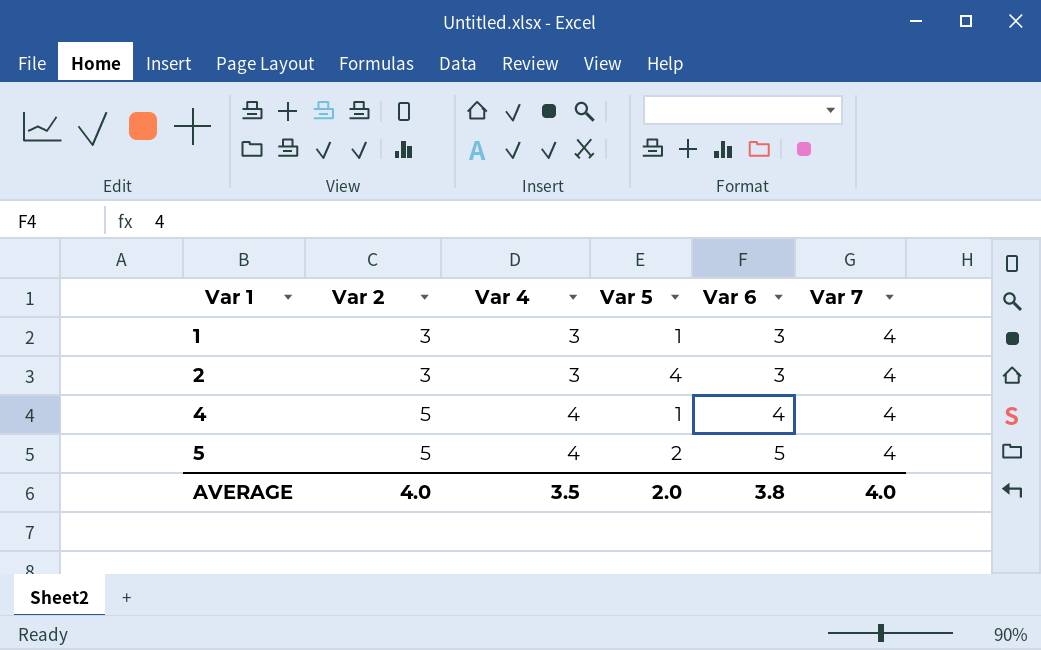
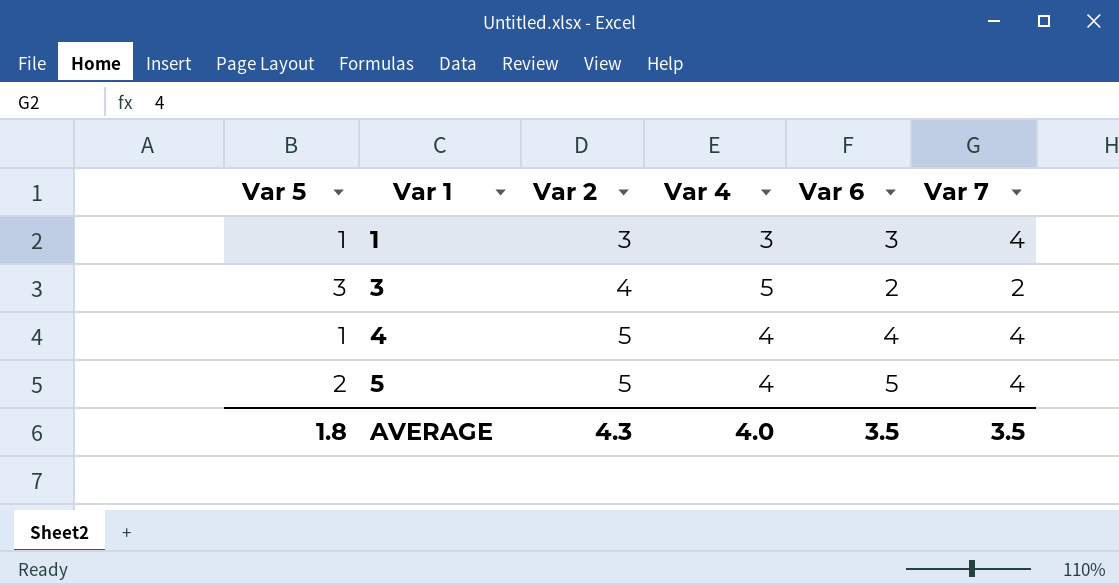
column Var 5 | position: 4 -> 1
row 2: 3 | 3 | 4 | 3 | 4 -> none
row 3: none -> 3 | 4 | 5 | 2 | 2
AVERAGE | Var 5: 2.0 -> 1.8
AVERAGE | Var 2: 4.0 -> 4.3
AVERAGE | Var 4: 3.5 -> 4.0
AVERAGE | Var 6: 3.8 -> 3.5
AVERAGE | Var 7: 4.0 -> 3.5

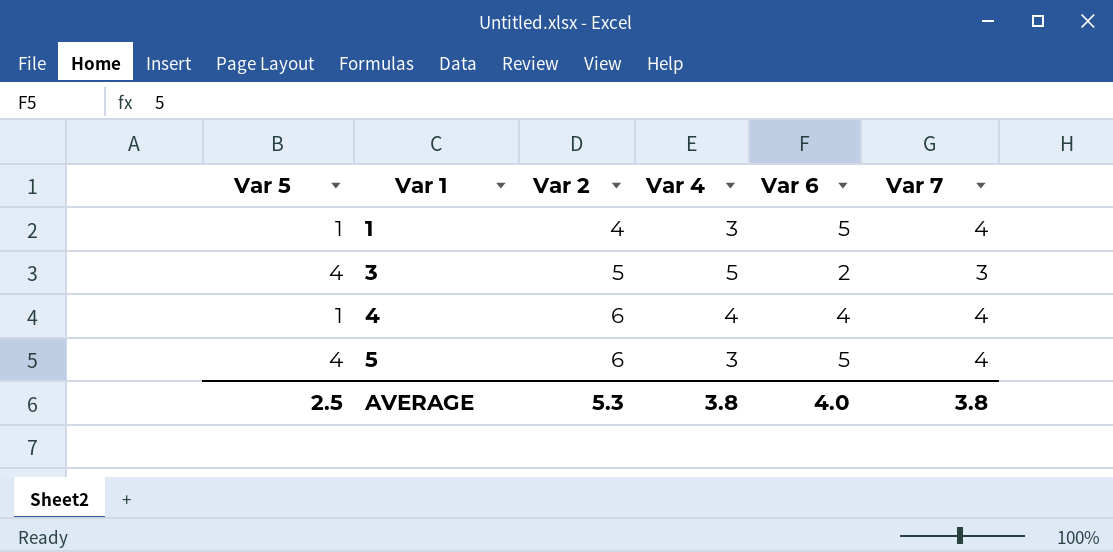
1 | Var 2: 3 -> 4
1 | Var 6: 3 -> 5
3 | Var 5: 3 -> 4
3 | Var 2: 4 -> 5
3 | Var 7: 2 -> 3
4 | Var 2: 5 -> 6
5 | Var 5: 2 -> 4
5 | Var 2: 5 -> 6
5 | Var 4: 4 -> 3
AVERAGE | Var 5: 1.8 -> 2.5
AVERAGE | Var 2: 4.3 -> 5.3
AVERAGE | Var 4: 4.0 -> 3.8
AVERAGE | Var 6: 3.5 -> 4.0
AVERAGE | Var 7: 3.5 -> 3.8

